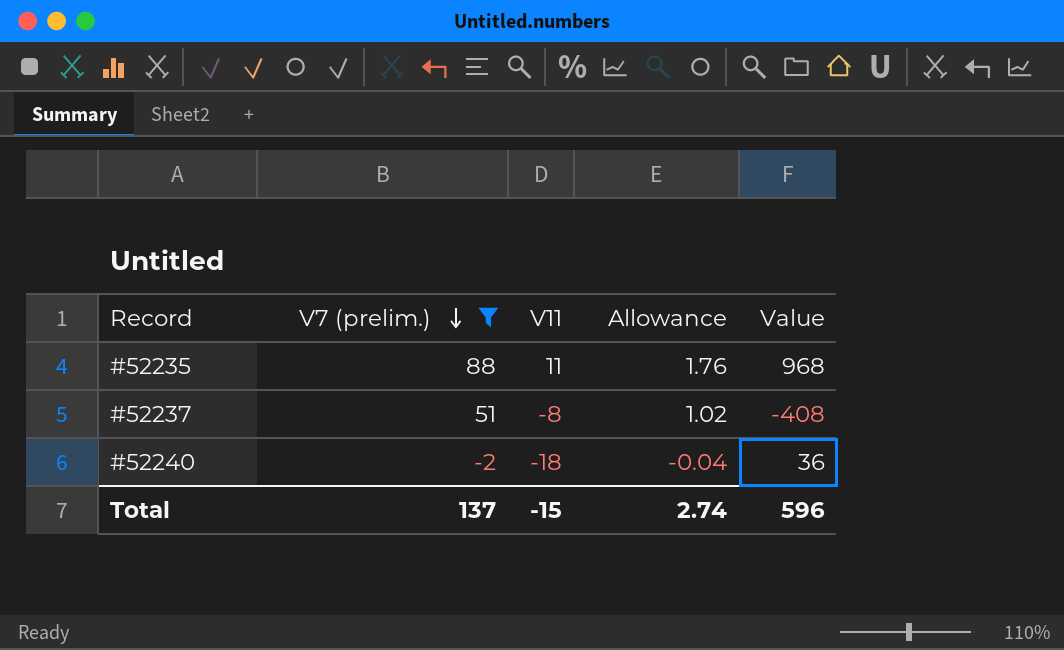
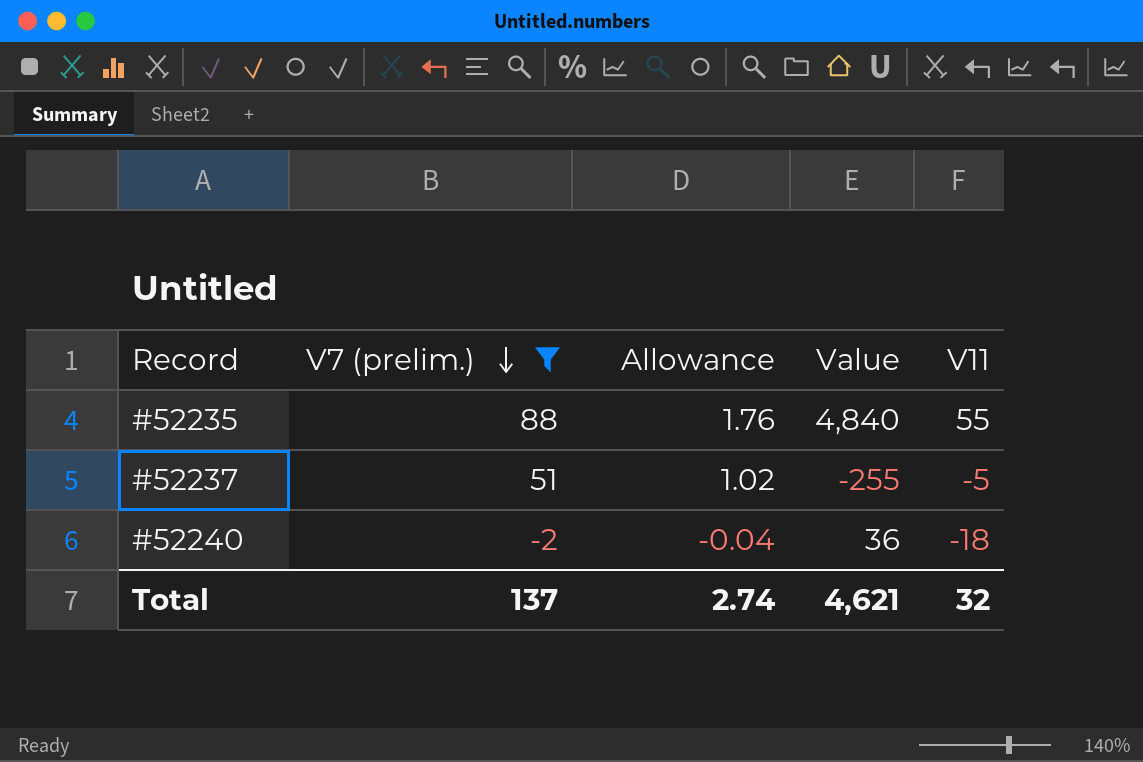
column V11 | position: 3 -> 5
#52235 | Value: 968 -> 4,840
#52235 | V11: 11 -> 55
#52237 | Value: -408 -> -255
#52237 | V11: -8 -> -5
Total | Value: 596 -> 4,621
Total | V11: -15 -> 32

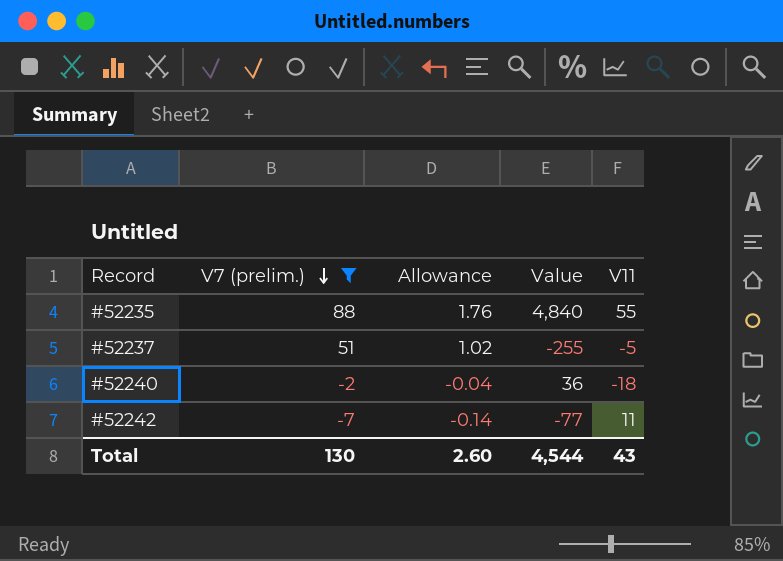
row #52242: none -> -7 | -0.14 | -77 | 11
Total | V7 (prelim.): 137 -> 130
Total | Allowance: 2.74 -> 2.60
Total | Value: 4,621 -> 4,544
Total | V11: 32 -> 43

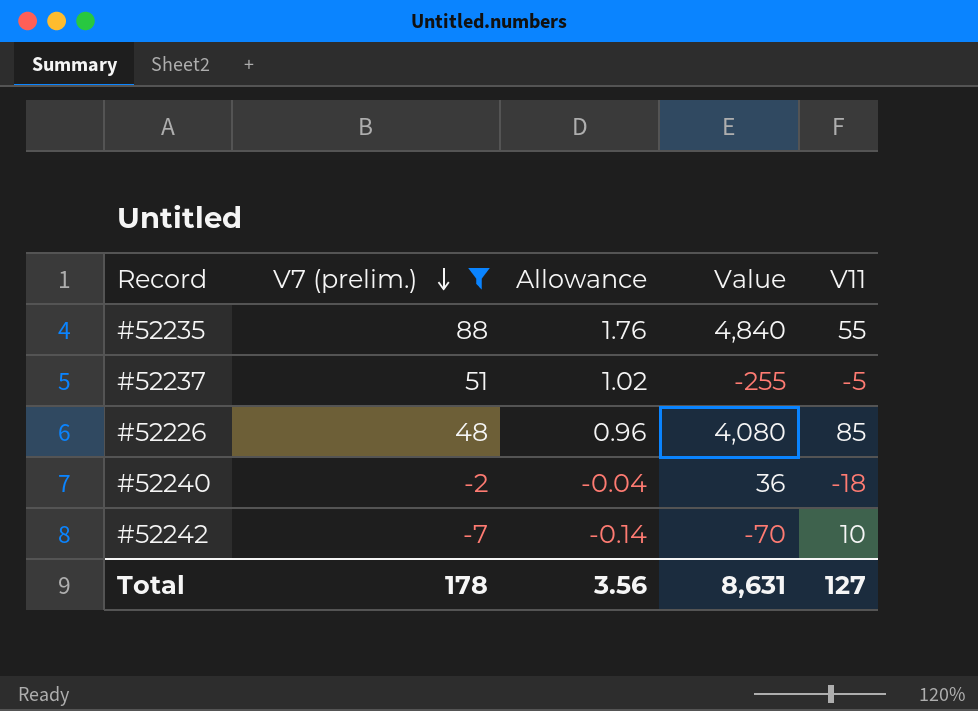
row #52226: none -> 48 | 0.96 | 4,080 | 85
#52242 | Value: -77 -> -70
#52242 | V11: 11 -> 10
Total | V7 (prelim.): 130 -> 178
Total | Allowance: 2.60 -> 3.56
Total | Value: 4,544 -> 8,631
Total | V11: 43 -> 127

